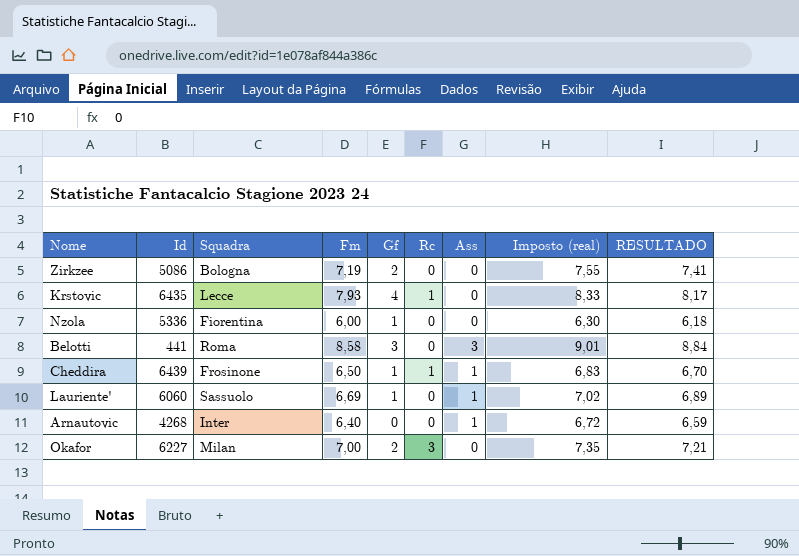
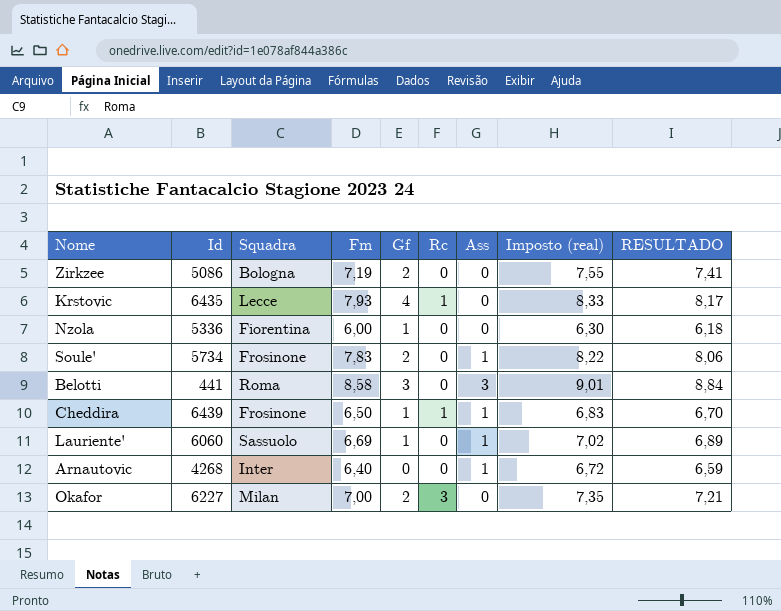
row Soule': none -> 5734 | Frosinone | 7,83 | 2 | 0 | 1 | 8,22 | 8,06

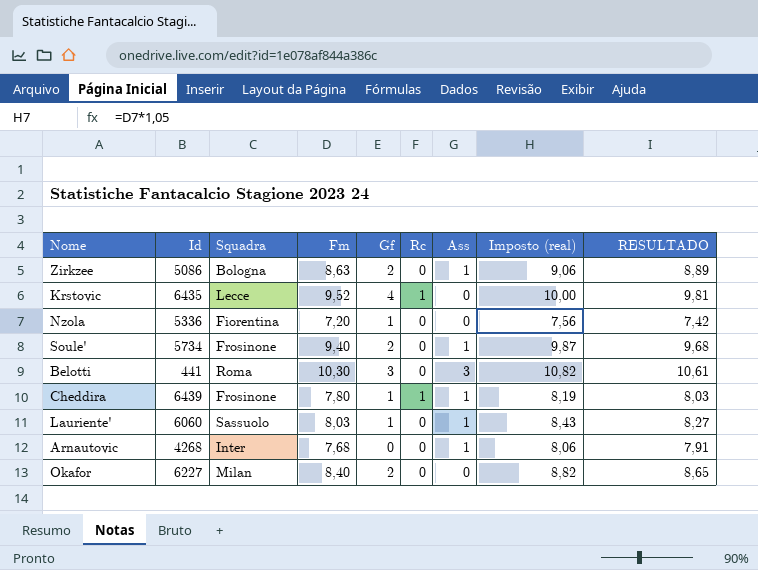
Zirkzee | Fm: 7,19 -> 8,63
Zirkzee | Ass: 0 -> 1
Zirkzee | Imposto (real): 7,55 -> 9,06
Zirkzee | RESULTADO: 7,41 -> 8,89
Krstovic | Fm: 7,93 -> 9,52
Krstovic | Imposto (real): 8,33 -> 10,00
Krstovic | RESULTADO: 8,17 -> 9,81
Nzola | Fm: 6,00 -> 7,20
Nzola | Imposto (real): 6,30 -> 7,56
Nzola | RESULTADO: 6,18 -> 7,42
Soule' | Fm: 7,83 -> 9,40
Soule' | Imposto (real): 8,22 -> 9,87
Soule' | RESULTADO: 8,06 -> 9,68
Belotti | Fm: 8,58 -> 10,30
Belotti | Imposto (real): 9,01 -> 10,82
Belotti | RESULTADO: 8,84 -> 10,61
Cheddira | Fm: 6,50 -> 7,80
Cheddira | Imposto (real): 6,83 -> 8,19
Cheddira | RESULTADO: 6,70 -> 8,03
Lauriente' | Fm: 6,69 -> 8,03
Lauriente' | Imposto (real): 7,02 -> 8,43
Lauriente' | RESULTADO: 6,89 -> 8,27
Arnautovic | Fm: 6,40 -> 7,68
Arnautovic | Imposto (real): 6,72 -> 8,06
Arnautovic | RESULTADO: 6,59 -> 7,91
Okafor | Fm: 7,00 -> 8,40
Okafor | Rc: 3 -> 0
Okafor | Imposto (real): 7,35 -> 8,82
Okafor | RESULTADO: 7,21 -> 8,65

